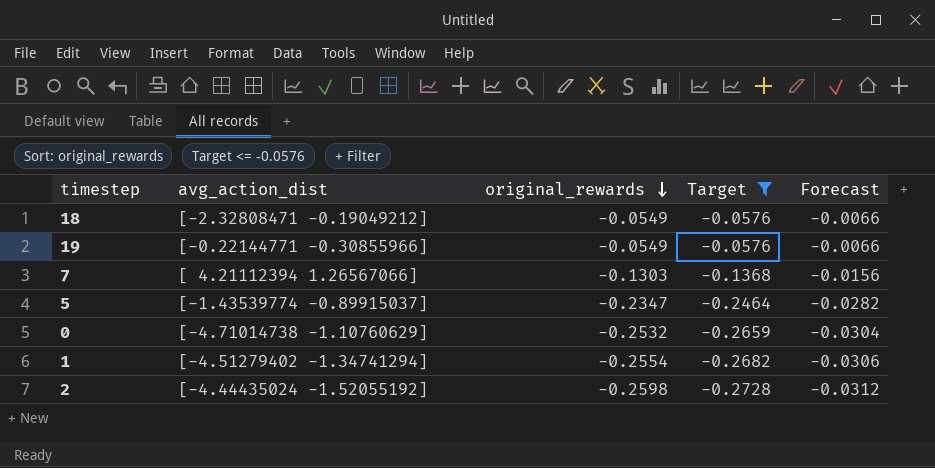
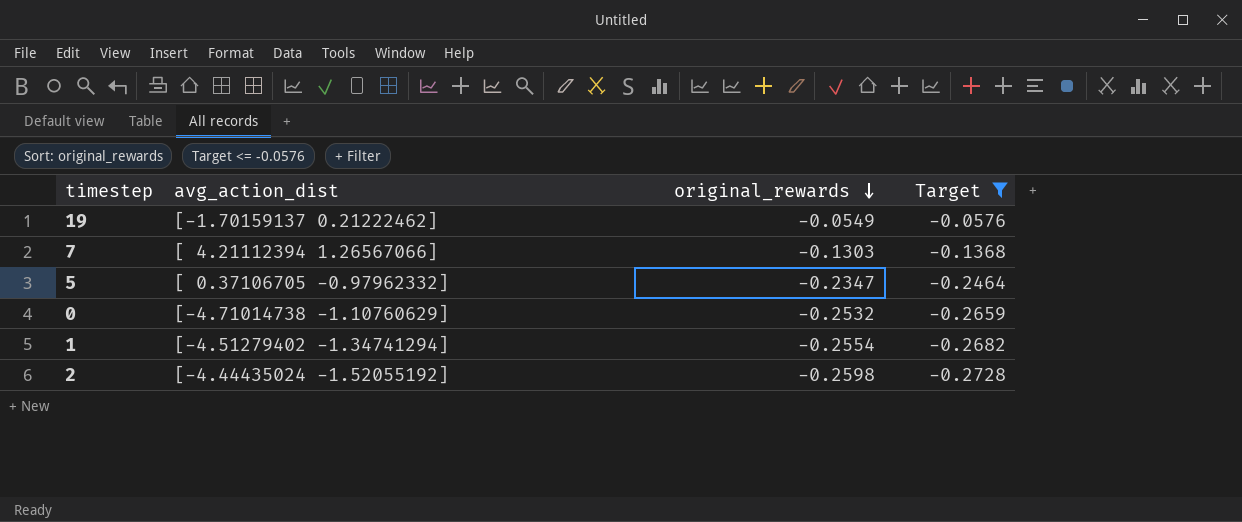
column Forecast | formula: [original_rewards] * 0.12 -> none
row 18: [-2.32808471 -0.19049212] | -0.0549 | -0.0576 | -0.0066 -> none
19 | avg_action_dist: [-0.22144771 -0.30855966] -> [-1.70159137 0.21222462]
5 | avg_action_dist: [-1.43539774 -0.89915037] -> [ 0.37106705 -0.97962332]

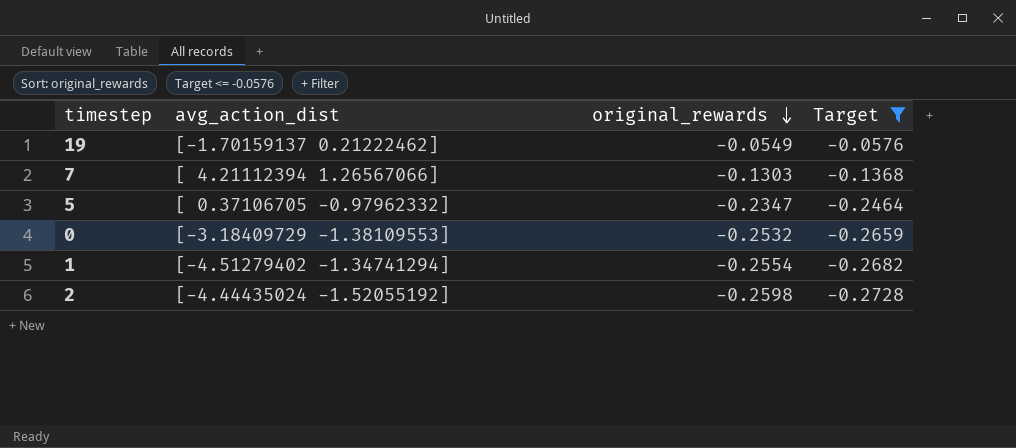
0 | avg_action_dist: [-4.71014738 -1.10760629] -> [-3.18409729 -1.38109553]

